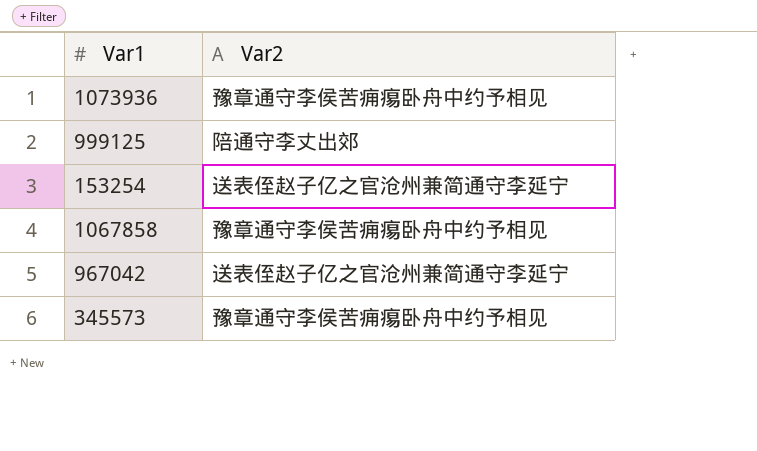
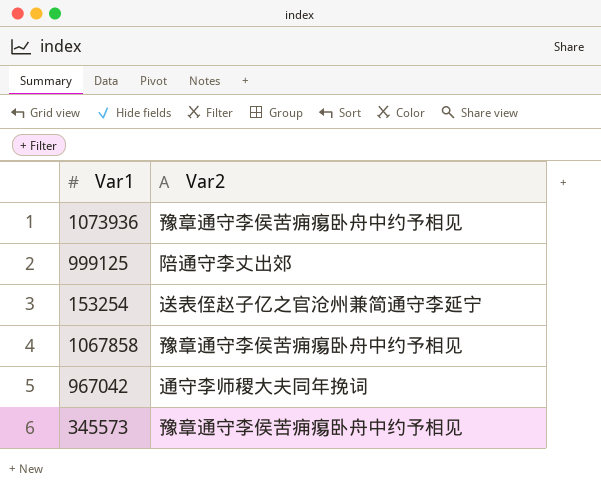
967042 | Var2: 送表侄赵子亿之官沧州兼简通守李延宁 -> 通守李师稷大夫同年挽词

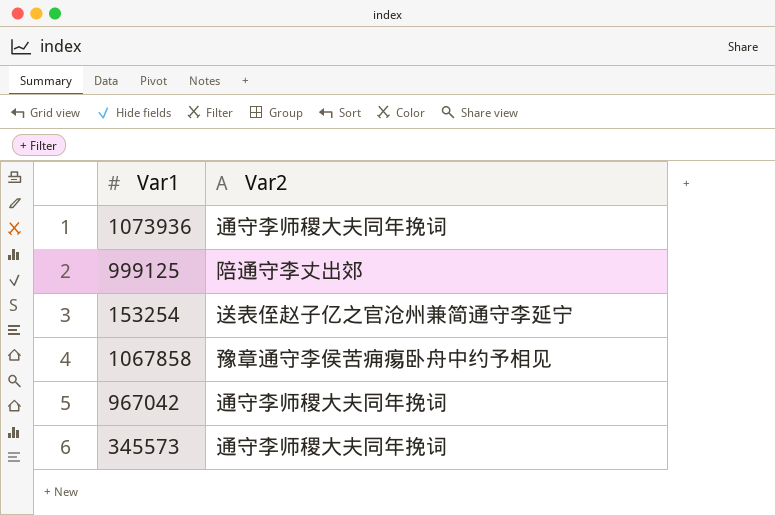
1073936 | Var2: 豫章通守李侯苦痈痬卧舟中约予相见 -> 通守李师稷大夫同年挽词
345573 | Var2: 豫章通守李侯苦痈痬卧舟中约予相见 -> 通守李师稷大夫同年挽词

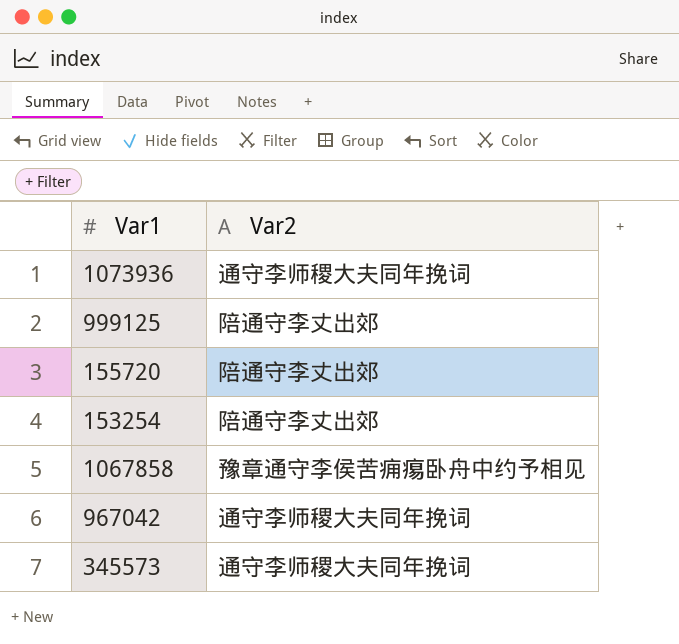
row 155720: none -> 陪通守李丈出郊
153254 | Var2: 送表侄赵子亿之官沧州兼简通守李延宁 -> 陪通守李丈出郊

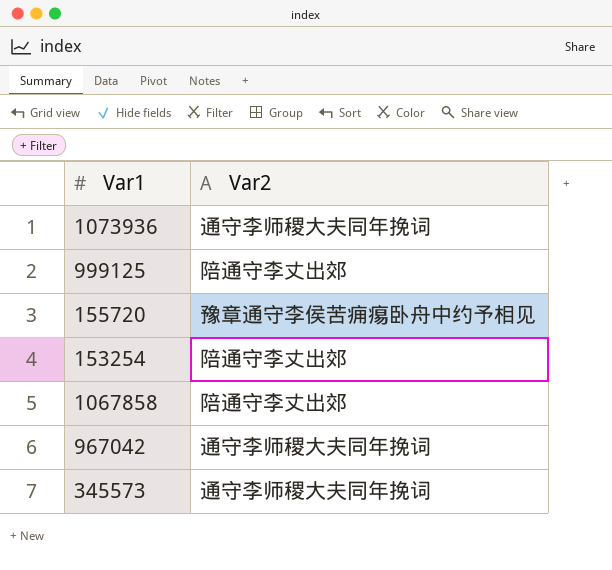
155720 | Var2: 陪通守李丈出郊 -> 豫章通守李侯苦痈痬卧舟中约予相见
1067858 | Var2: 豫章通守李侯苦痈痬卧舟中约予相见 -> 陪通守李丈出郊

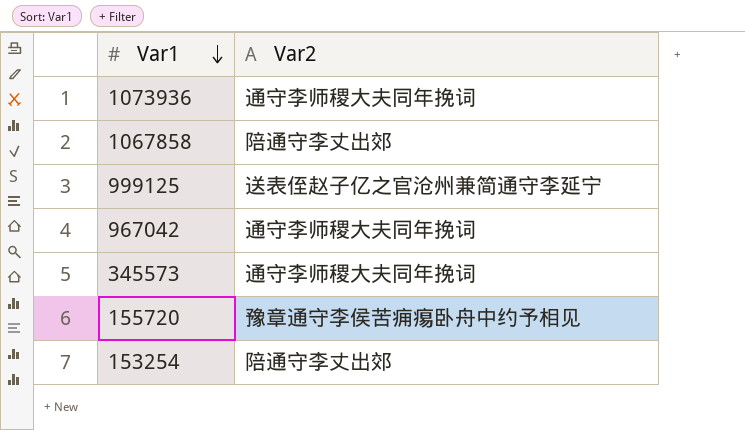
row order: none -> Var1 descending
999125 | Var2: 陪通守李丈出郊 -> 送表侄赵子亿之官沧州兼简通守李延宁

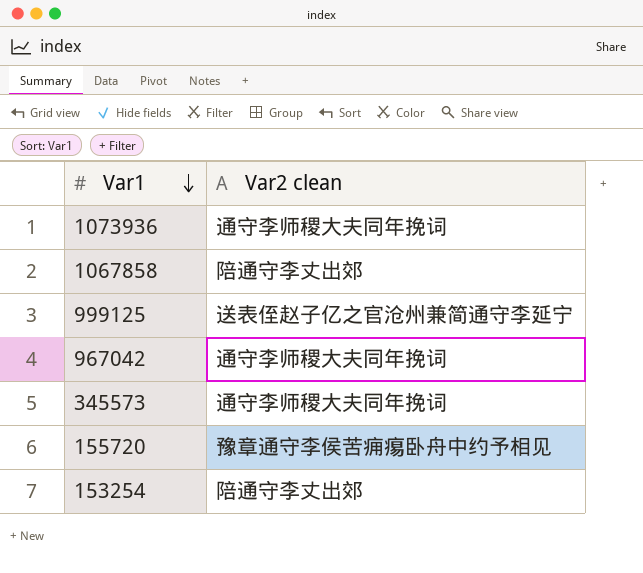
column name: Var2 -> Var2 clean

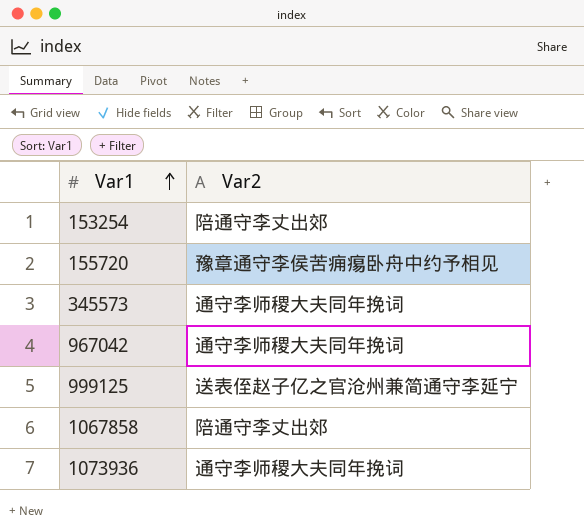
row order: Var1 descending -> Var1 ascending
column name: Var2 clean -> Var2

